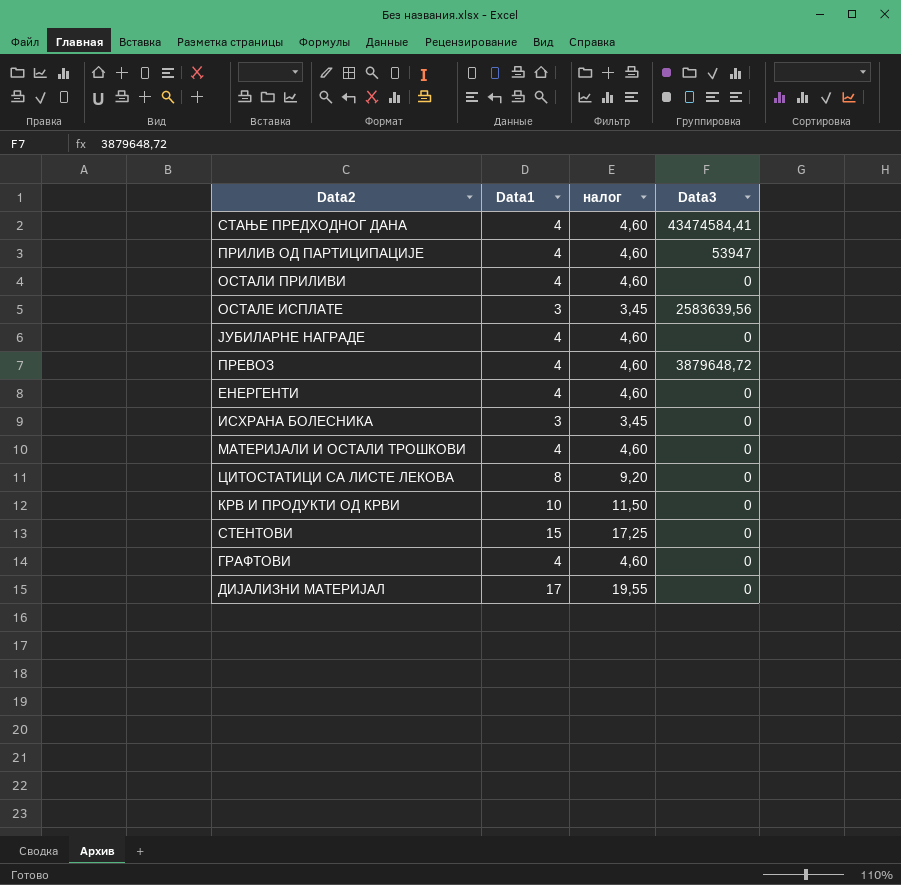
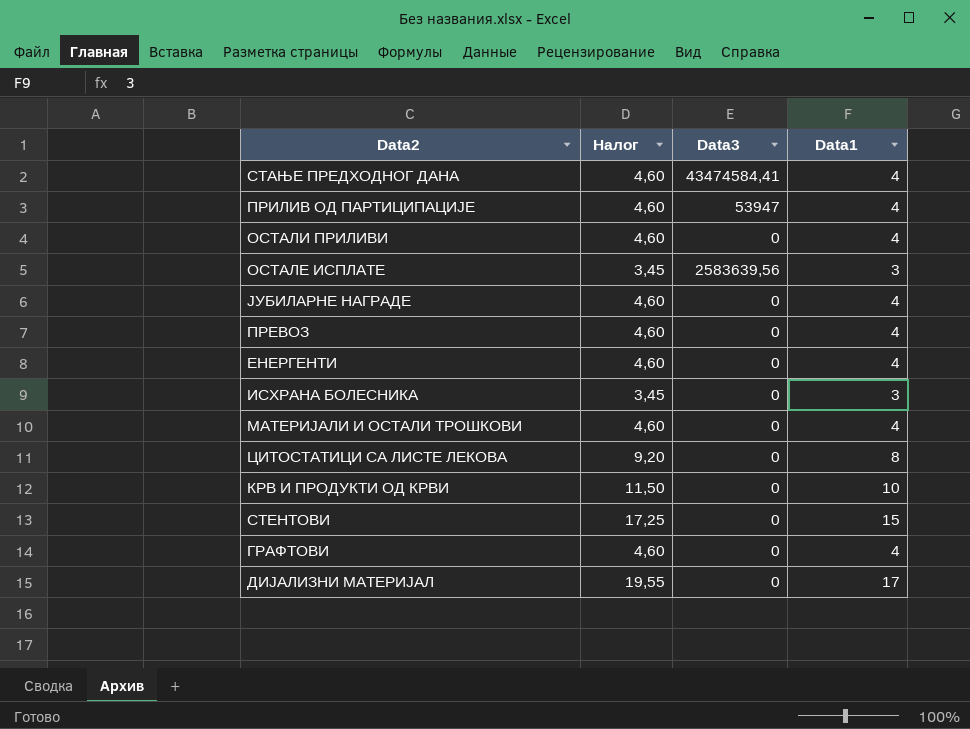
column name: налог -> Налог
column Data1 | position: 2 -> 4
ПРЕВОЗ | Data3: 3879648,72 -> 0

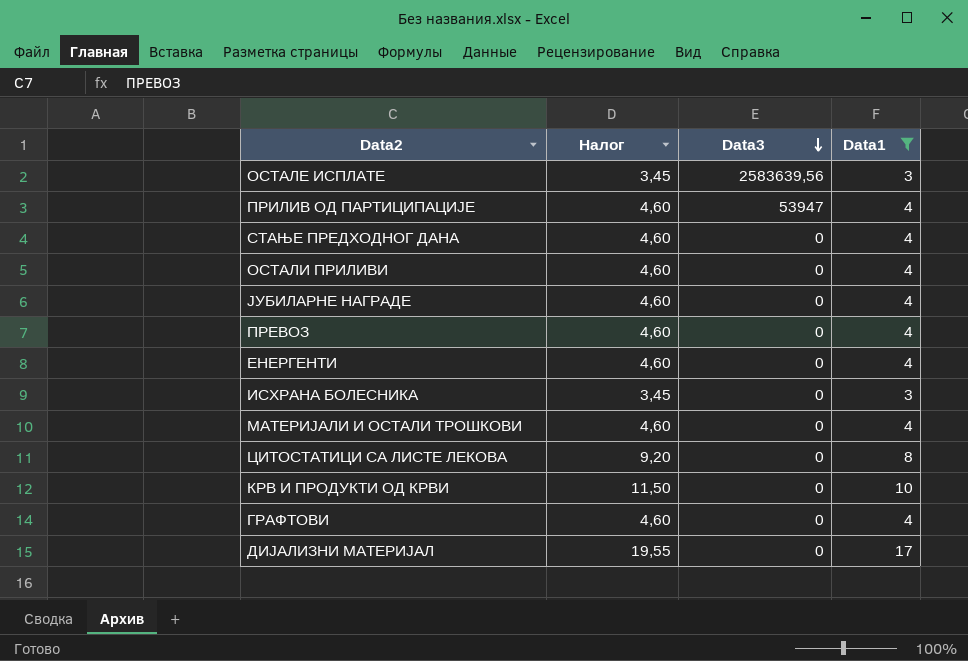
filter: none -> Data1 != 15
row order: none -> Data3 descending
СТАЊЕ ПРЕДХОДНОГ ДАНА | Data3: 43474584,41 -> 0

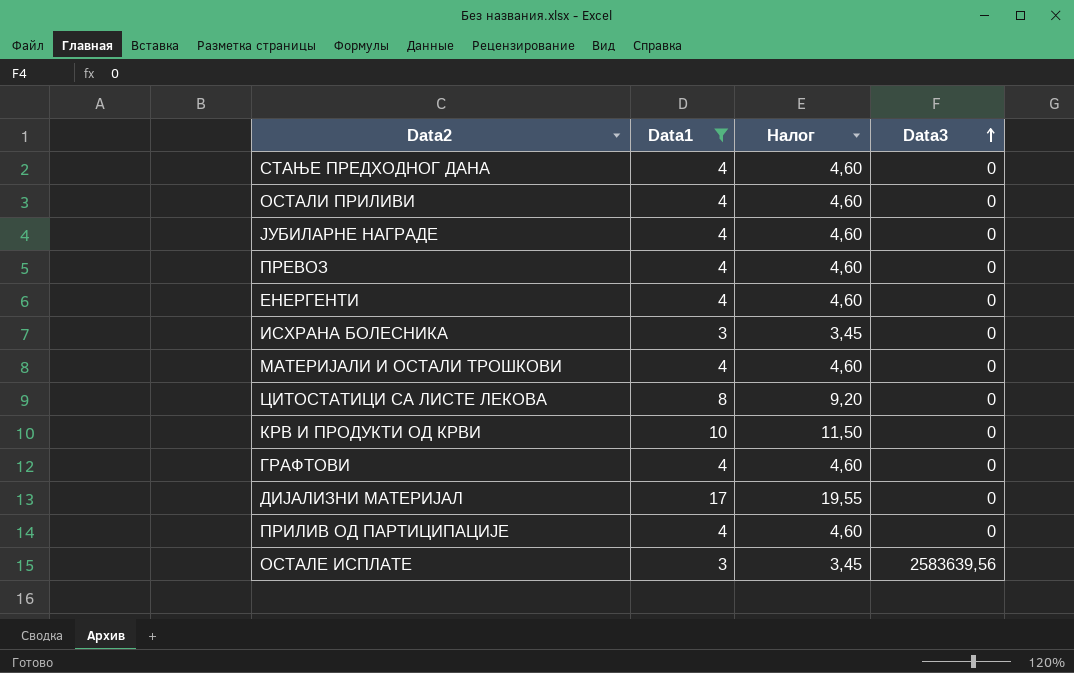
row order: Data3 descending -> Data3 ascending
column Data1 | position: 4 -> 2
ПРИЛИВ ОД ПАРТИЦИПАЦИЈЕ | Data3: 53947 -> 0

